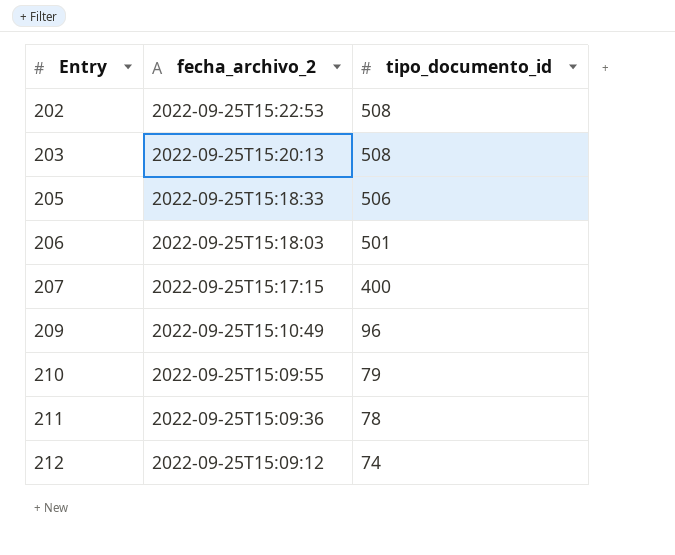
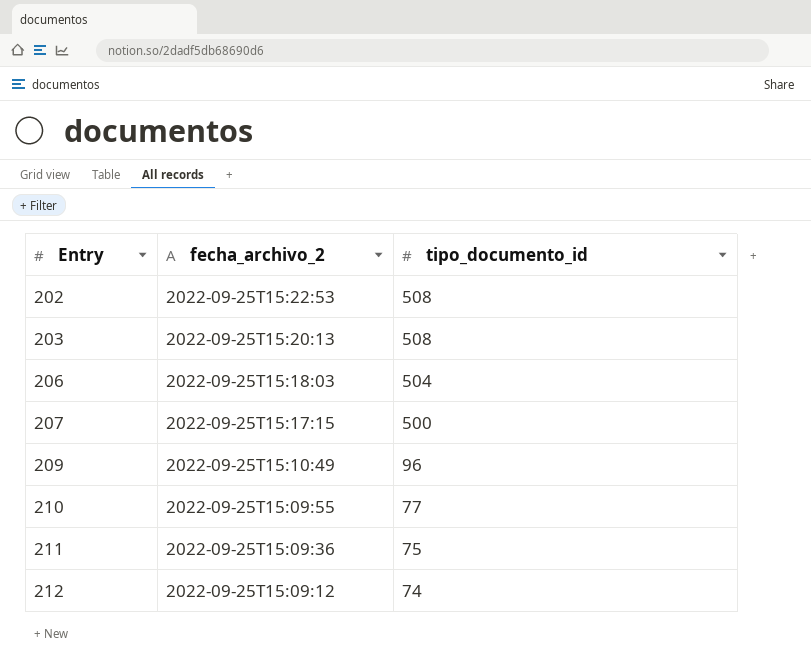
row 205: 2022-09-25T15:18:33 | 506 -> none
206 | tipo_documento_id: 501 -> 504
207 | tipo_documento_id: 400 -> 500
210 | tipo_documento_id: 79 -> 77
211 | tipo_documento_id: 78 -> 75

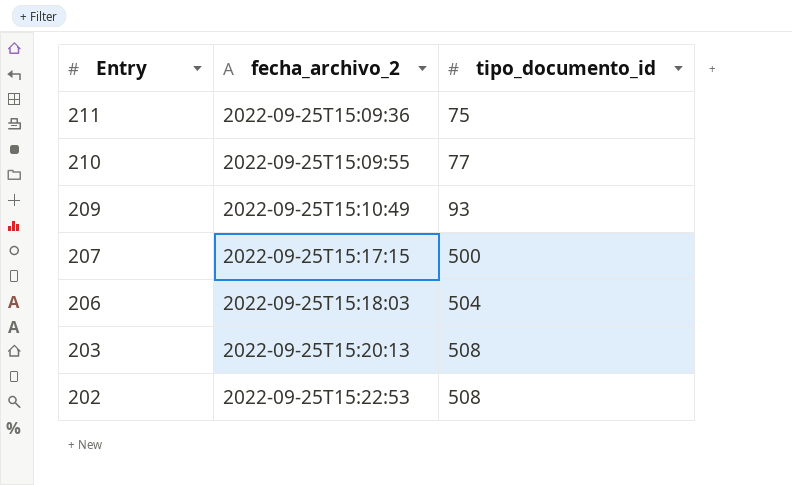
row order: Entry ascending -> Entry descending
row 212: 2022-09-25T15:09:12 | 74 -> none
209 | tipo_documento_id: 96 -> 93

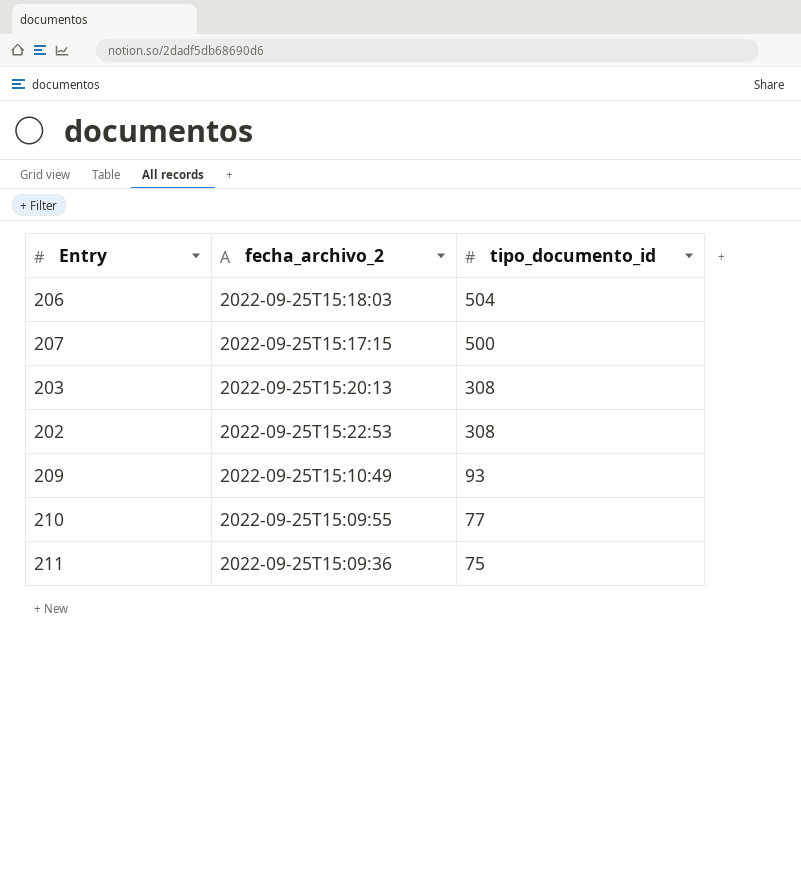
row order: Entry descending -> tipo_documento_id descending
203 | tipo_documento_id: 508 -> 308
202 | tipo_documento_id: 508 -> 308

